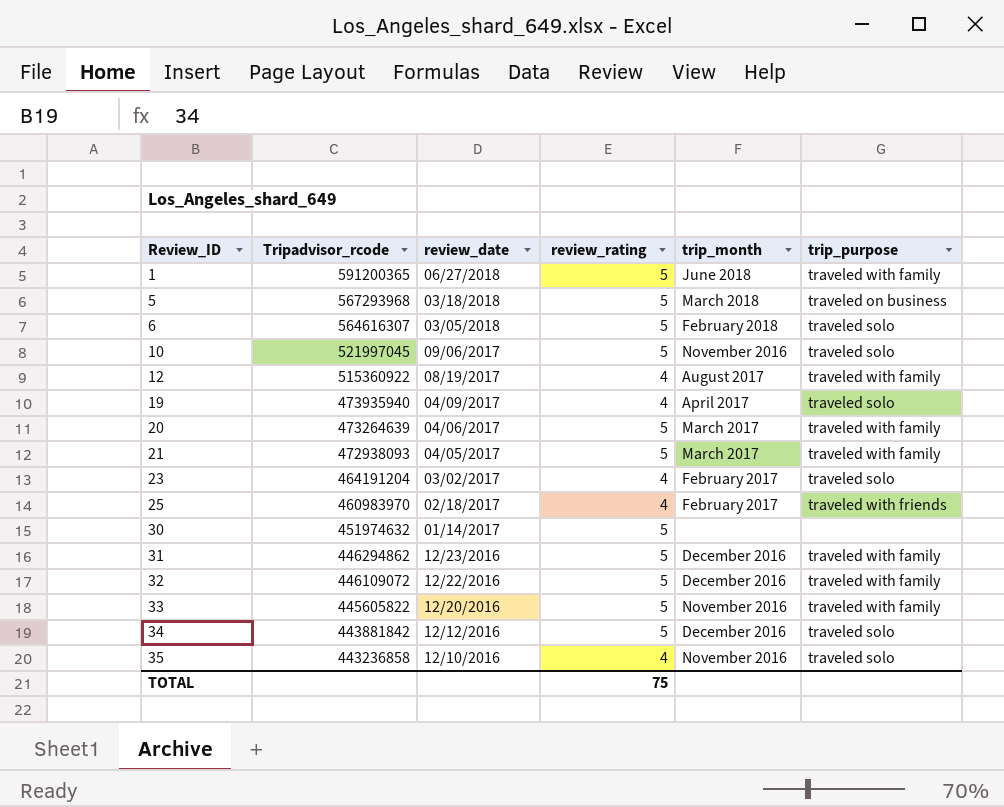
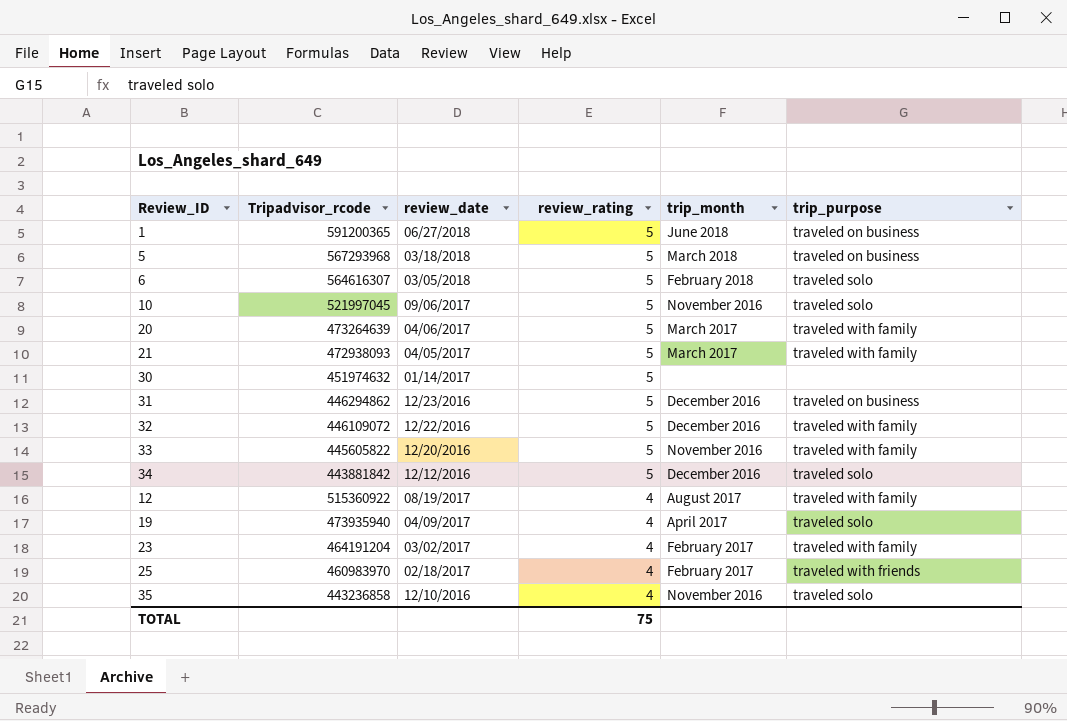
row order: Review_ID ascending -> review_rating descending
1 | trip_purpose: traveled with family -> traveled on business
31 | trip_purpose: traveled with family -> traveled on business
23 | trip_purpose: traveled solo -> traveled with family

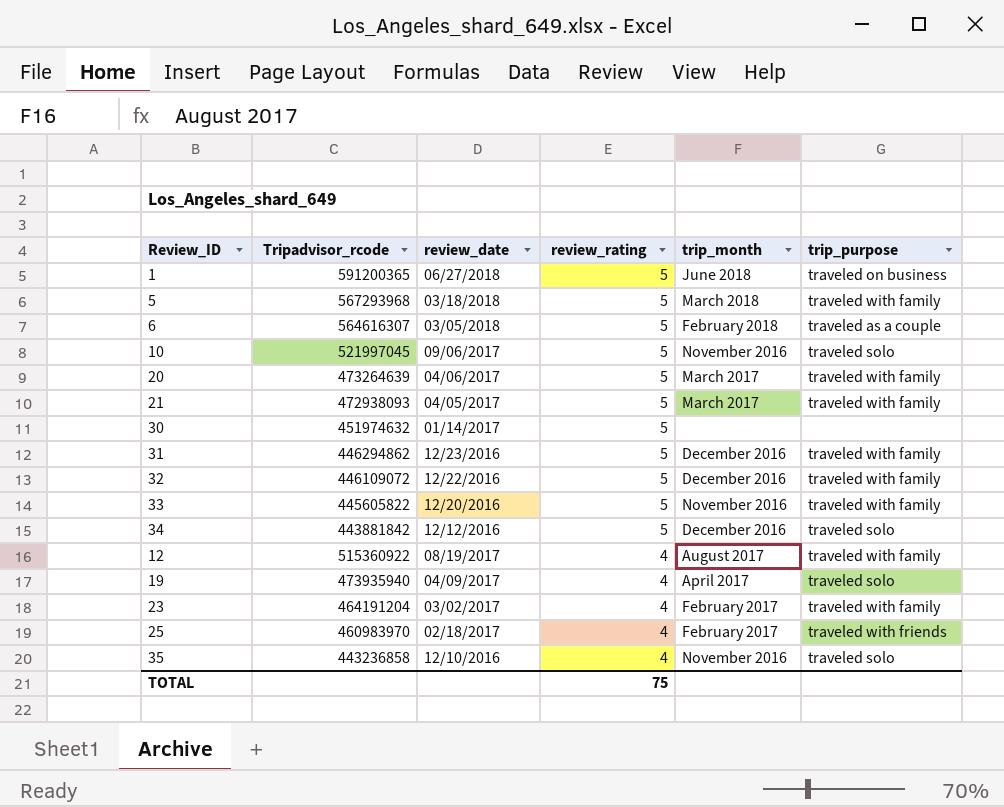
5 | trip_purpose: traveled on business -> traveled with family
6 | trip_purpose: traveled solo -> traveled as a couple
31 | trip_purpose: traveled on business -> traveled with family

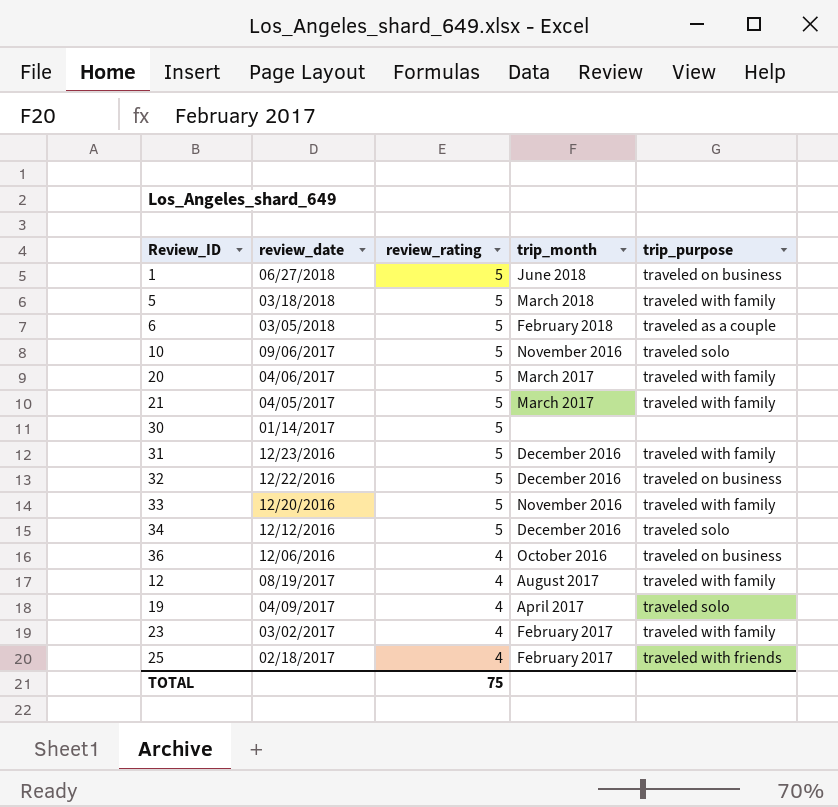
column Tripadvisor_rcode | position: 2 -> none
row 35: 443236858 | 12/10/2016 | 4 | November 2016 | traveled solo -> none
32 | trip_purpose: traveled with family -> traveled on business
row 36: none -> 12/06/2016 | 4 | October 2016 | traveled on business

